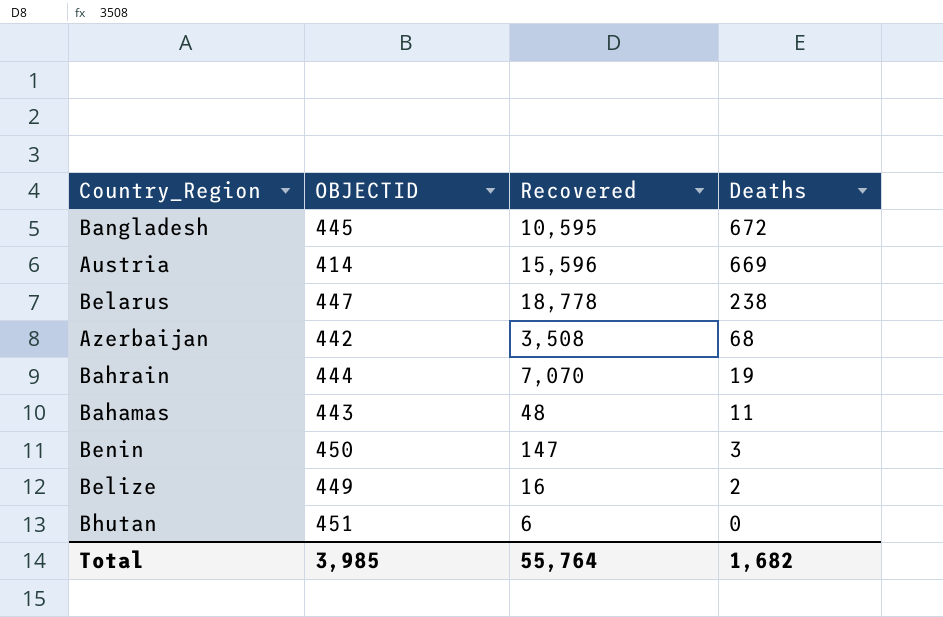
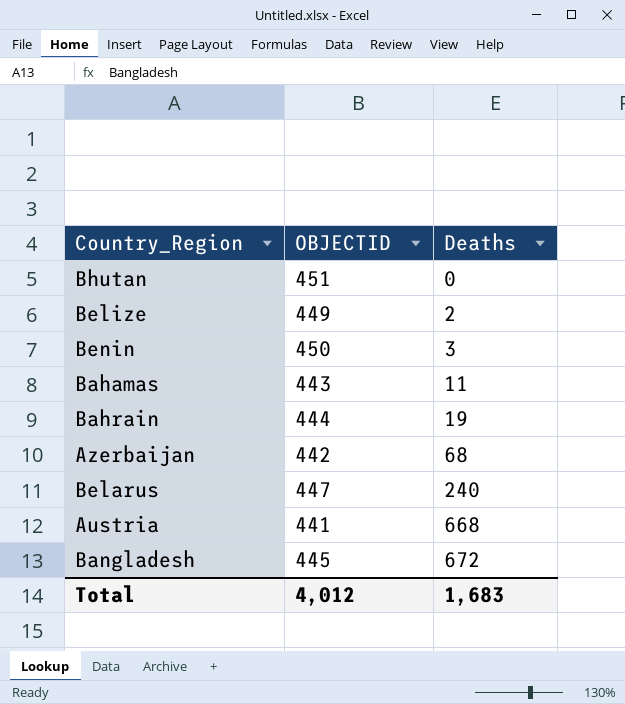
row order: Deaths descending -> Deaths ascending
column Recovered | position: 3 -> none
Belarus | Deaths: 238 -> 240
Austria | OBJECTID: 414 -> 441
Austria | Deaths: 669 -> 668
Total | OBJECTID: 3,985 -> 4,012
Total | Deaths: 1,682 -> 1,683

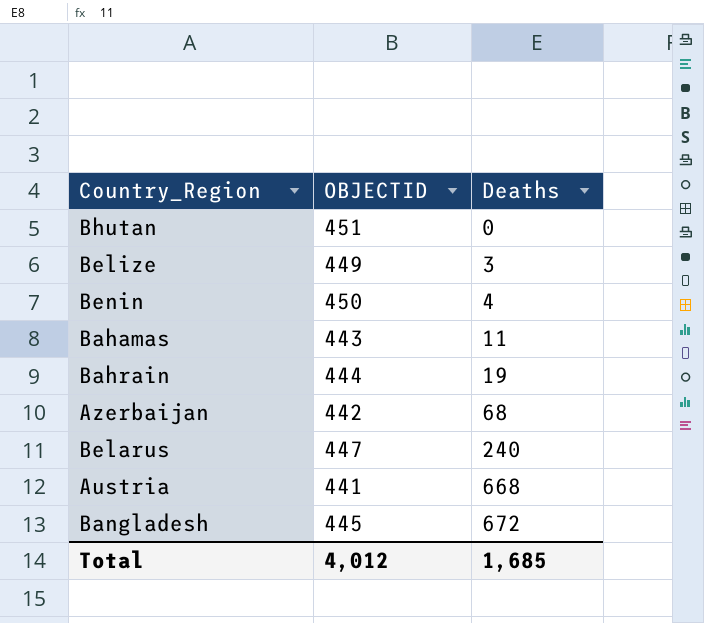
Belize | Deaths: 2 -> 3
Benin | Deaths: 3 -> 4
Total | Deaths: 1,683 -> 1,685

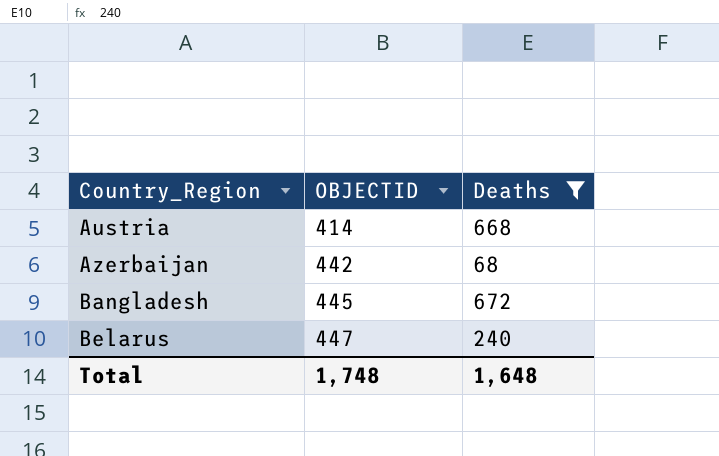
filter: none -> Deaths >= 68
row order: Deaths ascending -> Country_Region ascending
Austria | OBJECTID: 441 -> 414
Total | OBJECTID: 4,012 -> 1,748
Total | Deaths: 1,685 -> 1,648

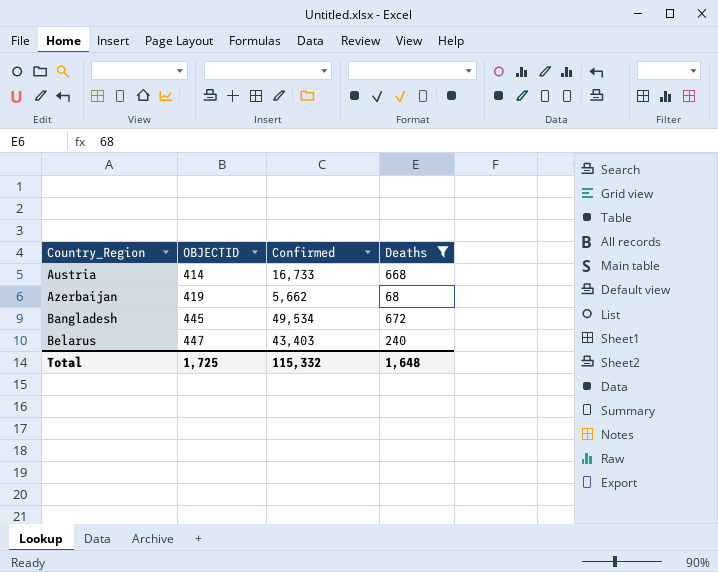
column Confirmed | position: none -> 3
Azerbaijan | OBJECTID: 442 -> 419
Total | OBJECTID: 1,748 -> 1,725

